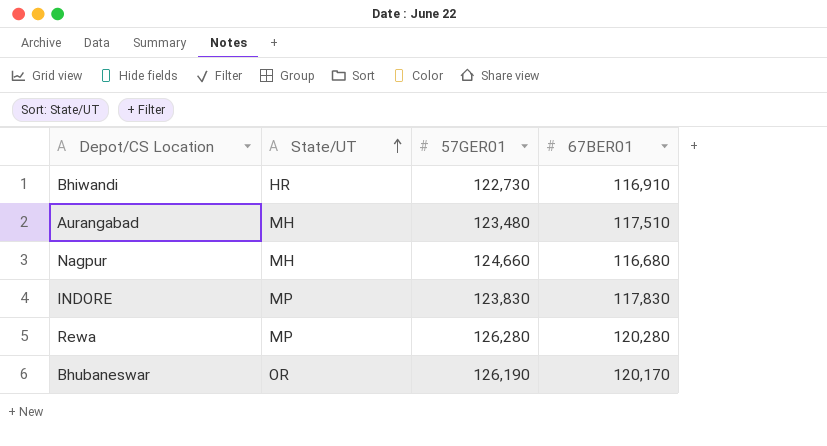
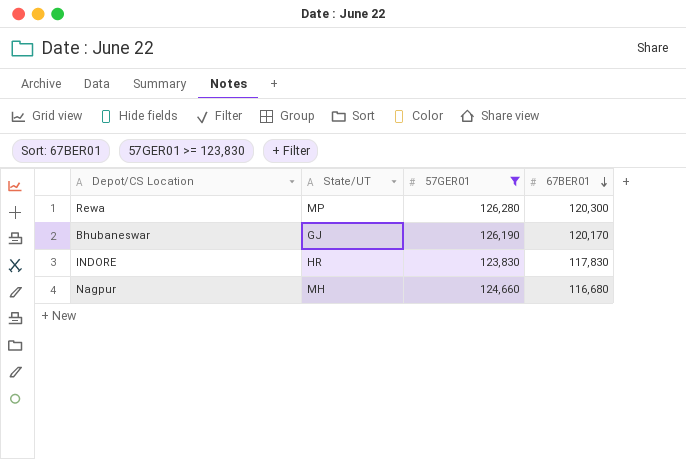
filter: none -> 57GER01 >= 123,830
row order: State/UT ascending -> 67BER01 descending
Rewa | 67BER01: 120,280 -> 120,300
Bhubaneswar | State/UT: OR -> GJ
INDORE | State/UT: MP -> HR

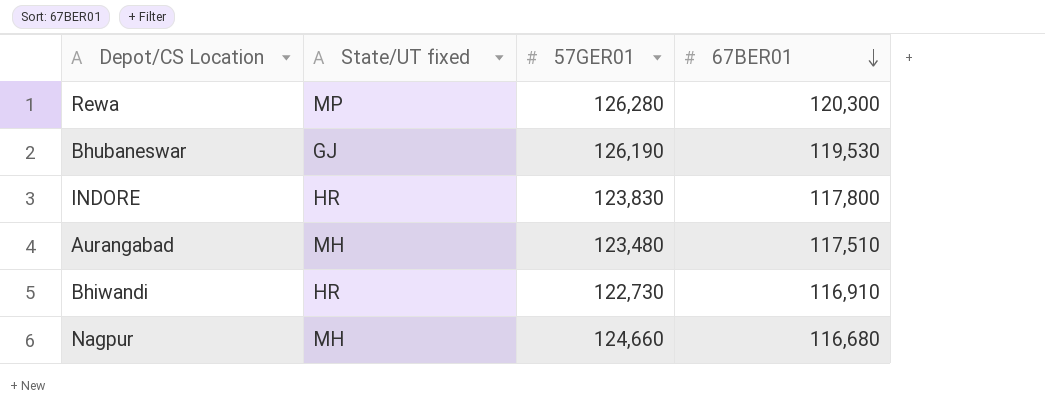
filter: 57GER01 >= 123,830 -> none
column name: State/UT -> State/UT fixed
Bhubaneswar | 67BER01: 120,170 -> 119,530
INDORE | 67BER01: 117,830 -> 117,800

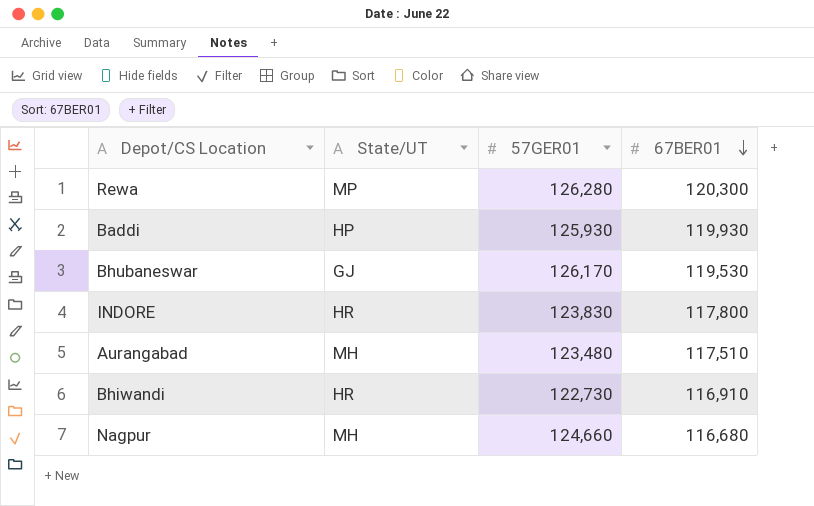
column name: State/UT fixed -> State/UT
row Baddi: none -> HP | 125,930 | 119,930
Bhubaneswar | 57GER01: 126,190 -> 126,170

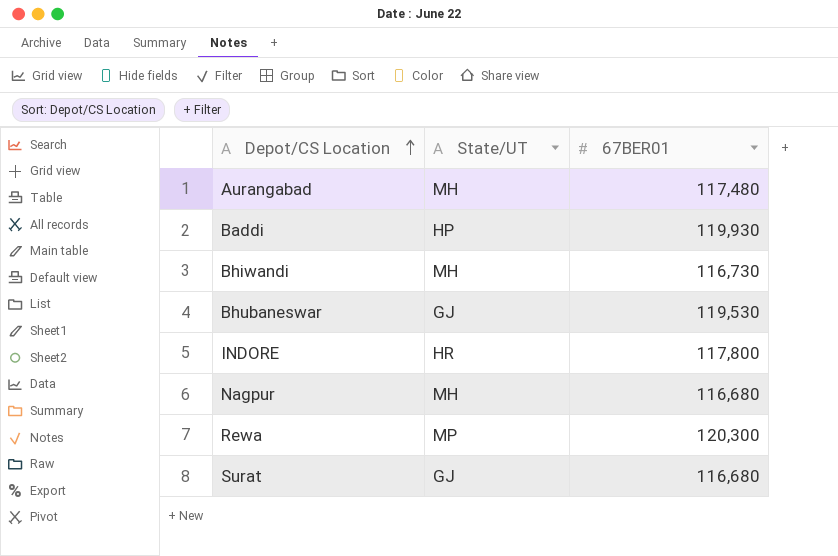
row order: 67BER01 descending -> Depot/CS Location ascending
column 57GER01 | position: 3 -> none
Aurangabad | 67BER01: 117,510 -> 117,480
Bhiwandi | State/UT: HR -> MH
Bhiwandi | 67BER01: 116,910 -> 116,730
row Surat: none -> GJ | 116,680

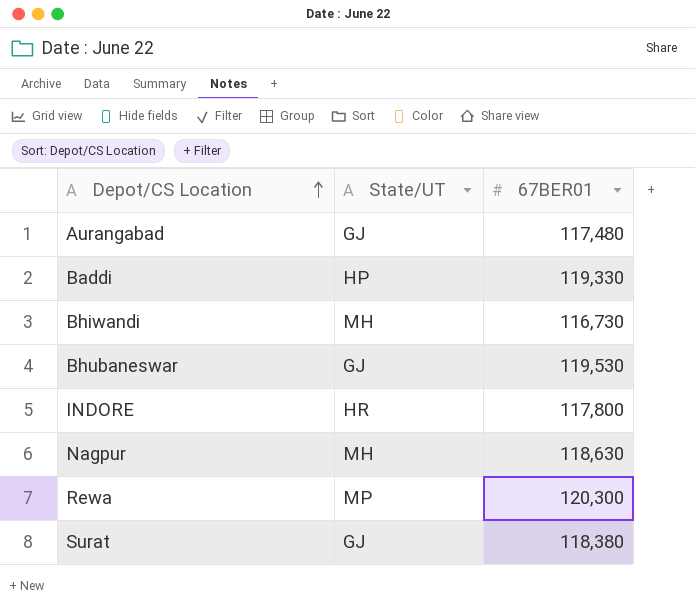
Aurangabad | State/UT: MH -> GJ
Baddi | 67BER01: 119,930 -> 119,330
Nagpur | 67BER01: 116,680 -> 118,630
Surat | 67BER01: 116,680 -> 118,380

